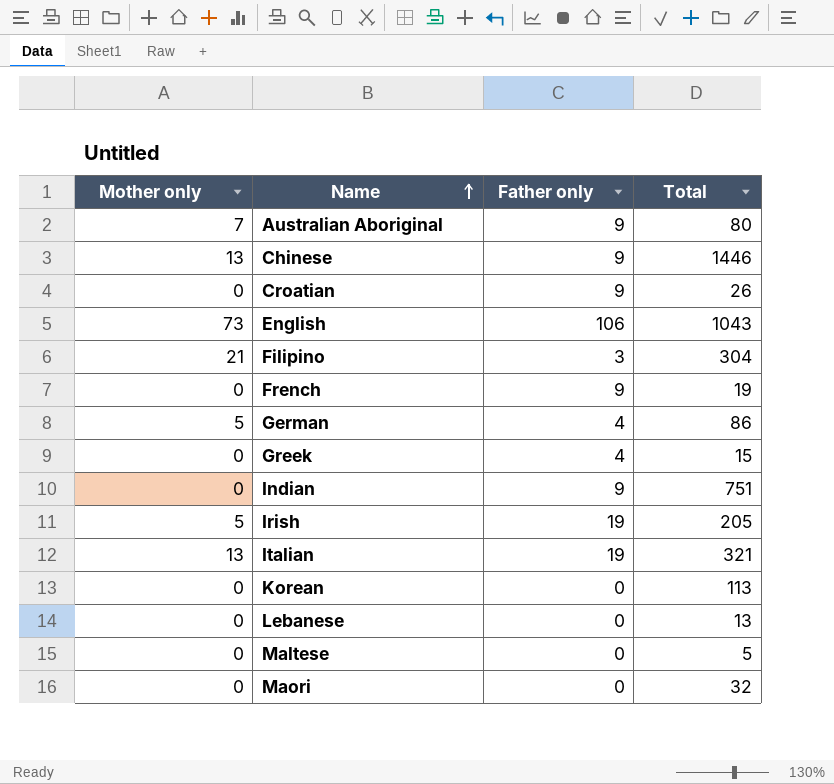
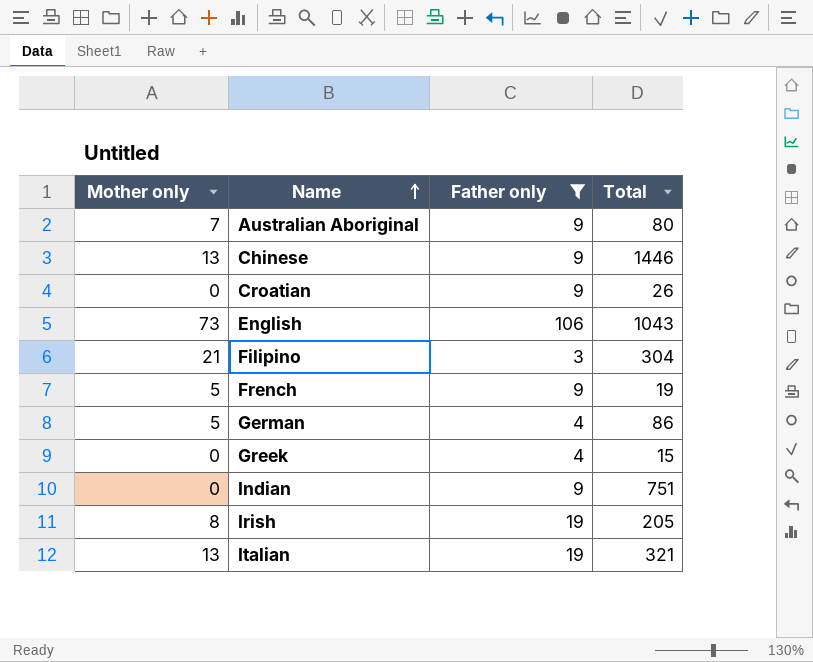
filter: none -> Father only != 0
French | Mother only: 0 -> 5
Irish | Mother only: 5 -> 8

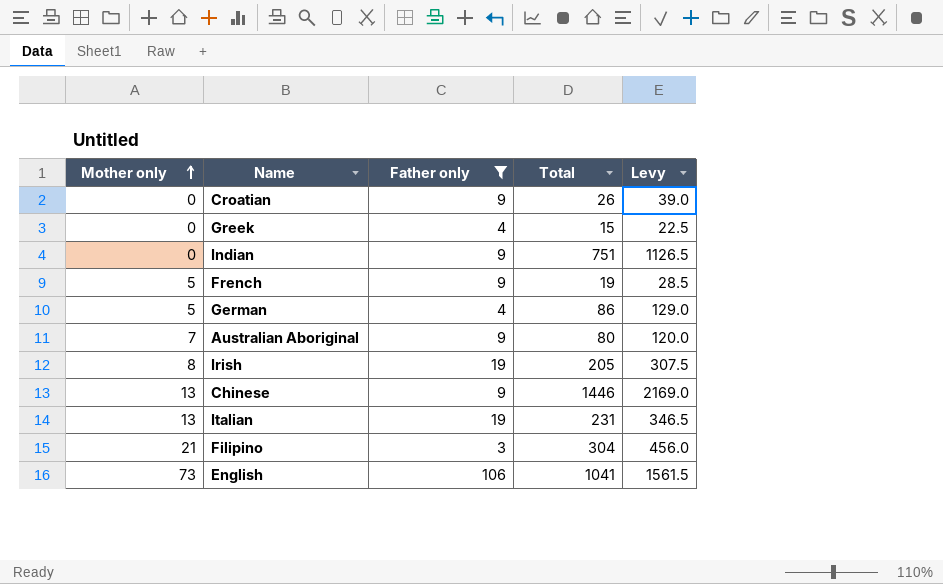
row order: Name ascending -> Mother only ascending
column Levy | formula: none -> [Total] * 1.5
Italian | Total: 321 -> 231
English | Total: 1043 -> 1041

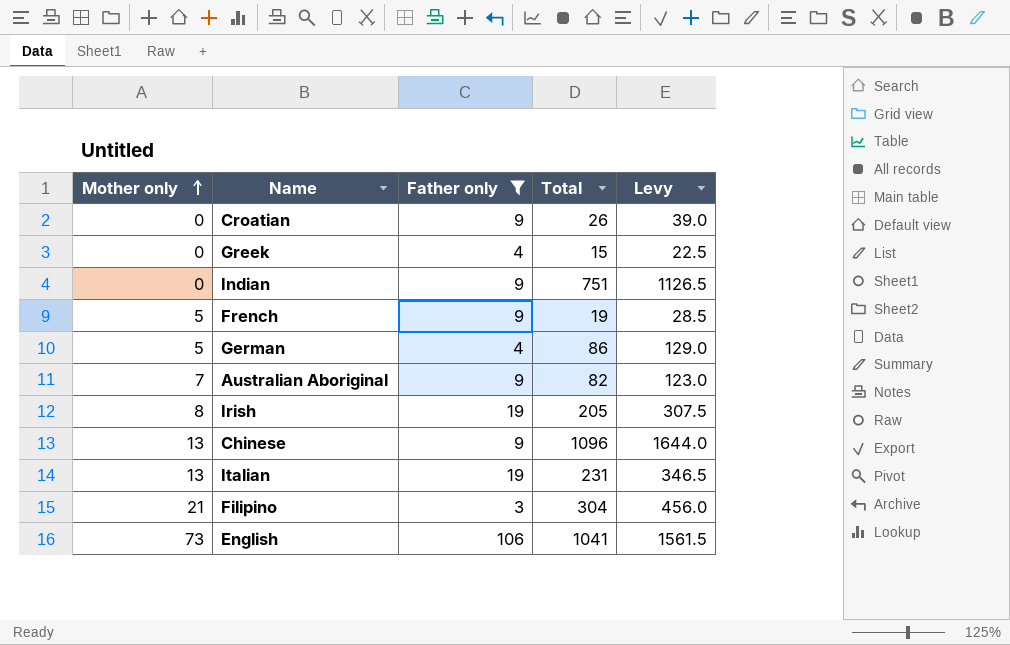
Australian Aboriginal | Total: 80 -> 82
Australian Aboriginal | Levy: 120.0 -> 123.0
Chinese | Total: 1446 -> 1096
Chinese | Levy: 2169.0 -> 1644.0

